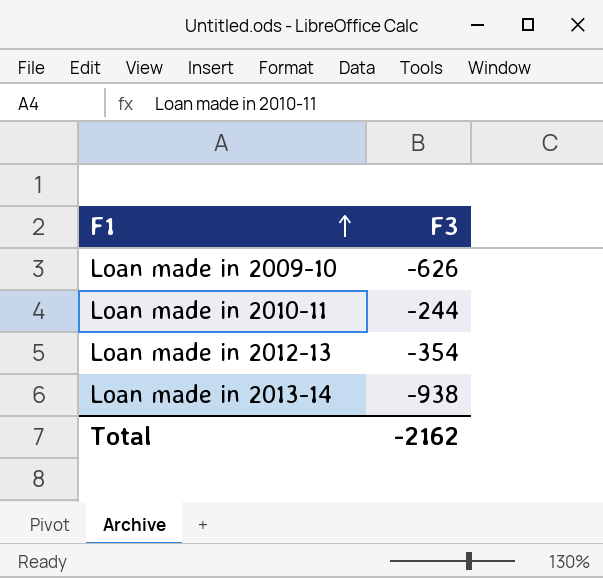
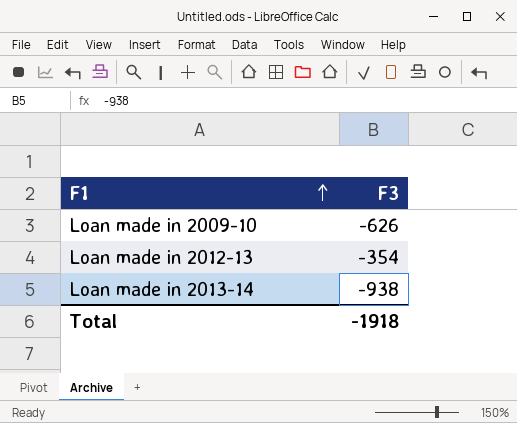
row Loan made in 2010-11: -244 -> none
Total | F3: -2162 -> -1918

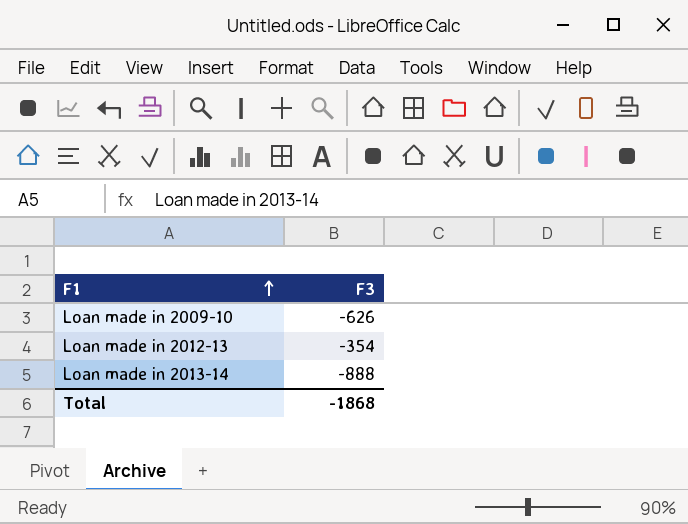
Loan made in 2013-14 | F3: -938 -> -888
Total | F3: -1918 -> -1868

